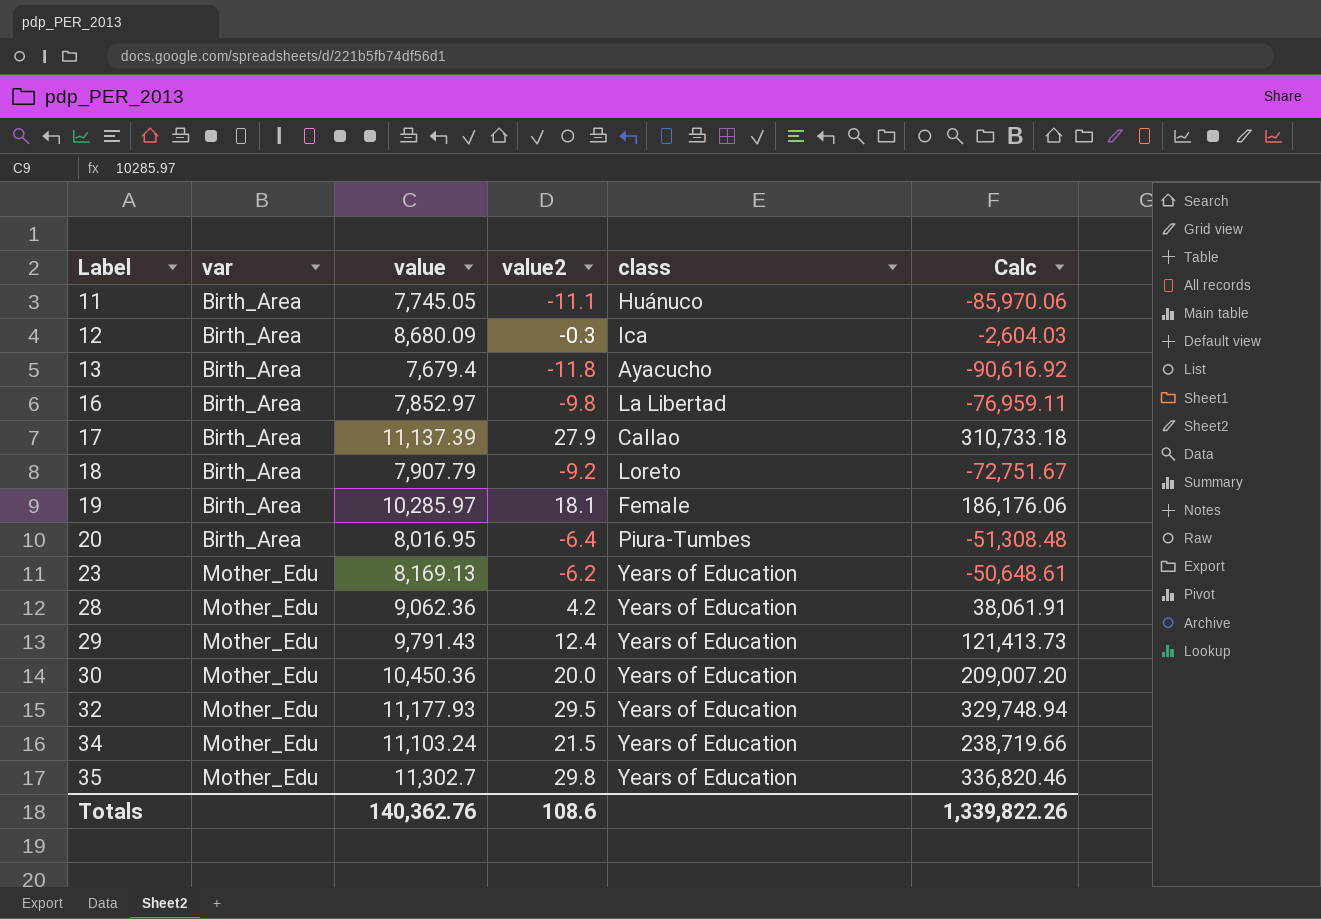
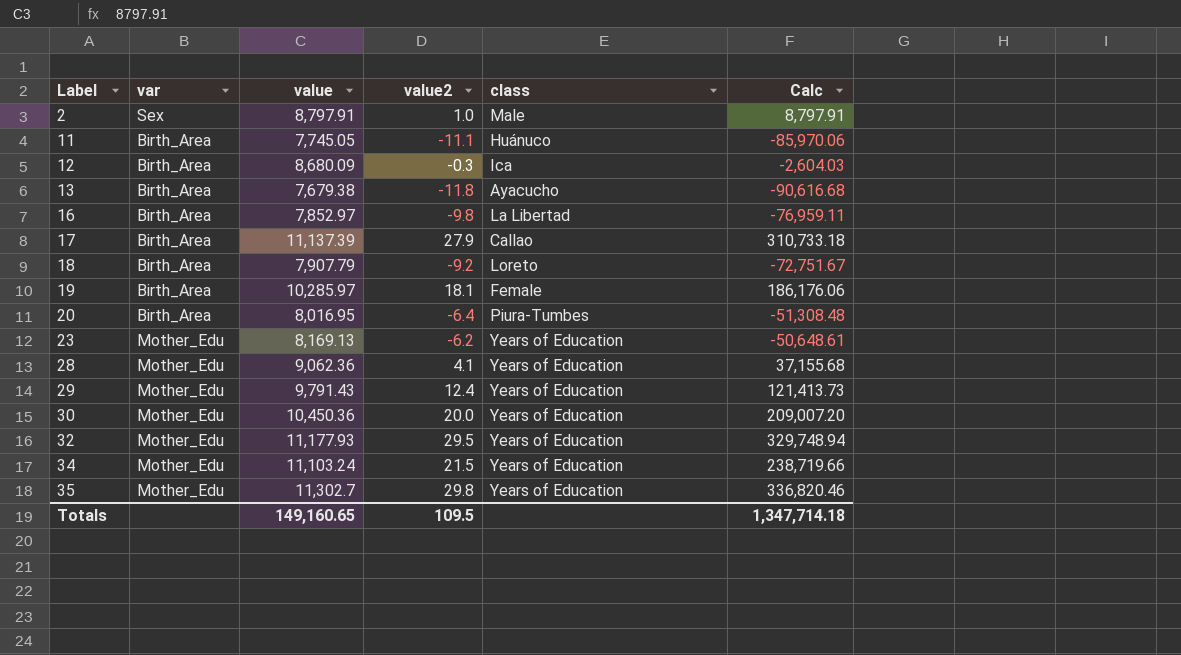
row 2: none -> Sex | 8,797.91 | 1.0 | Male | 8,797.91
13 | value: 7,679.4 -> 7,679.38
13 | Calc: -90,616.92 -> -90,616.68
28 | value2: 4.2 -> 4.1
28 | Calc: 38,061.91 -> 37,155.68
Totals | value: 140,362.76 -> 149,160.65
Totals | value2: 108.6 -> 109.5
Totals | Calc: 1,339,822.26 -> 1,347,714.18

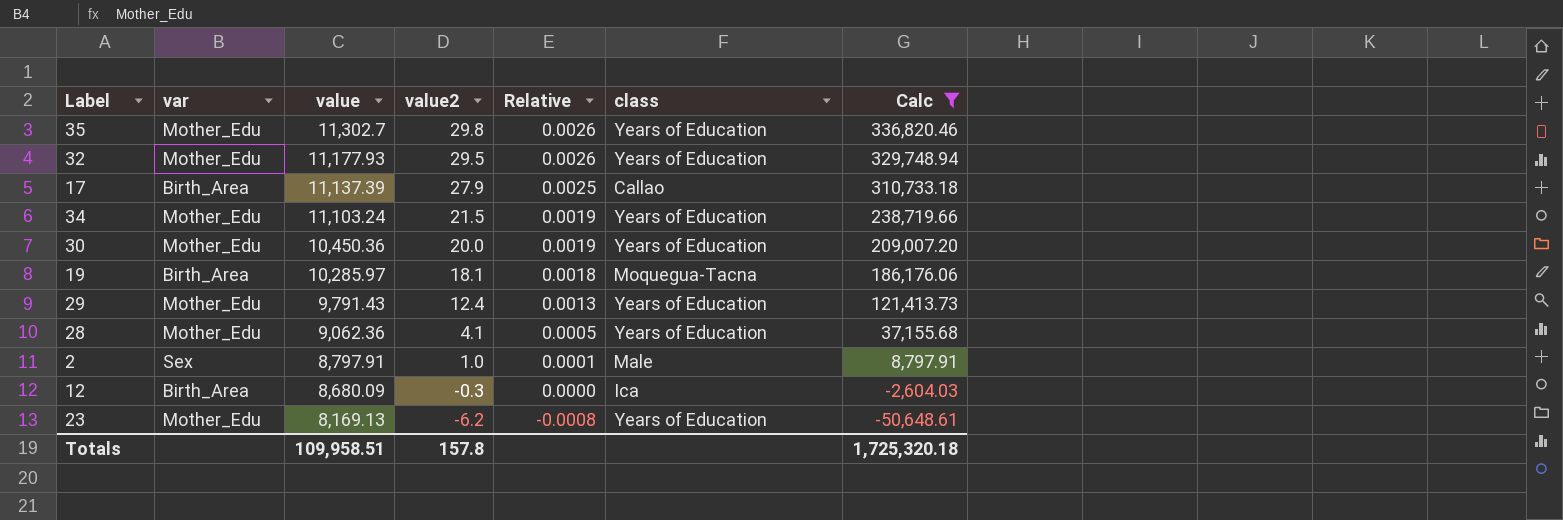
filter: none -> Calc >= -50,648.61
row order: Label ascending -> value descending
column Relative | formula: none -> [value2] / [value]
19 | class: Female -> Moquegua-Tacna
Totals | value: 149,160.65 -> 109,958.51
Totals | value2: 109.5 -> 157.8
Totals | Calc: 1,347,714.18 -> 1,725,320.18

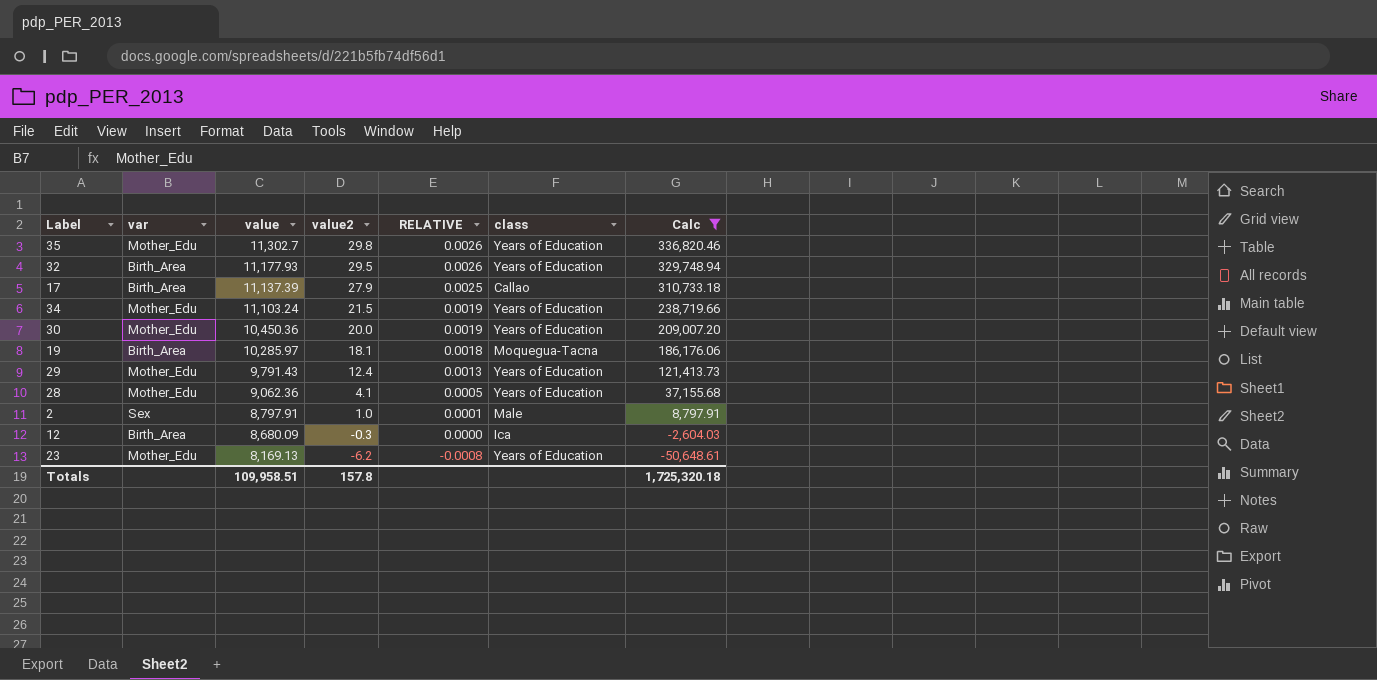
column name: Relative -> RELATIVE
32 | var: Mother_Edu -> Birth_Area

